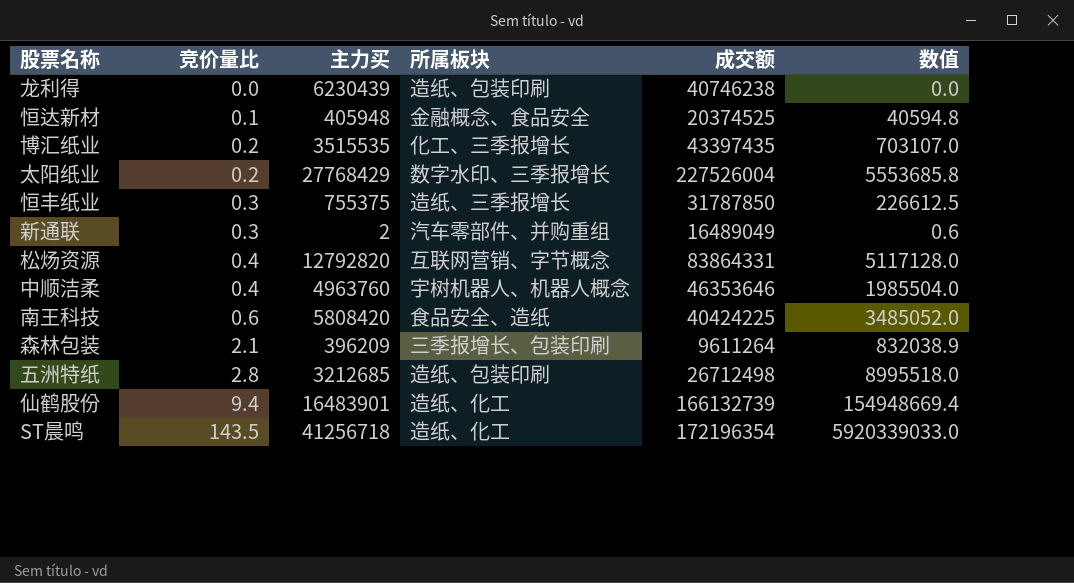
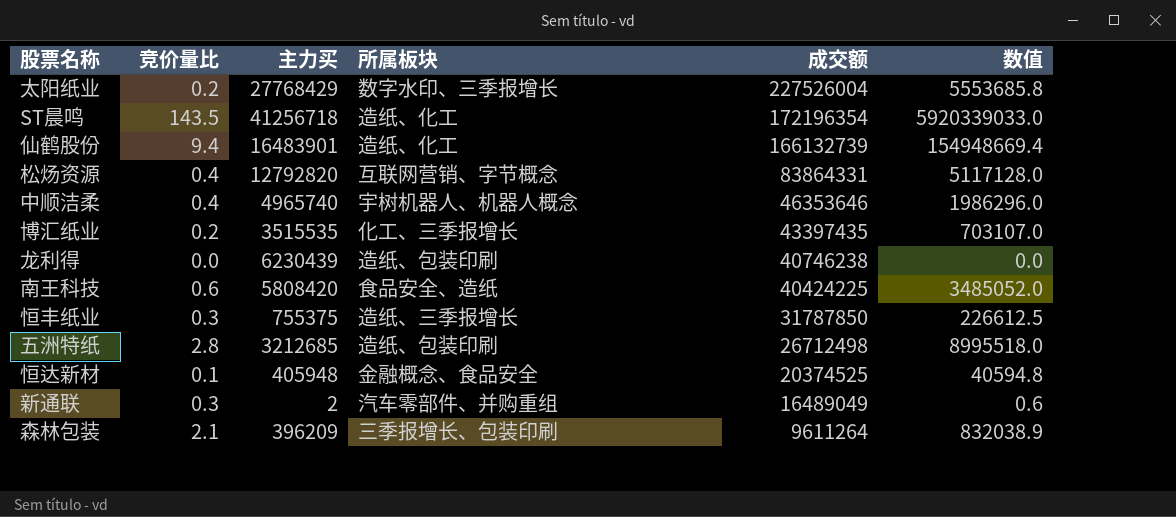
row order: 竞价量比 ascending -> 成交额 descending
中顺洁柔 | 主力买: 4963760 -> 4965740
中顺洁柔 | 数值: 1985504.0 -> 1986296.0

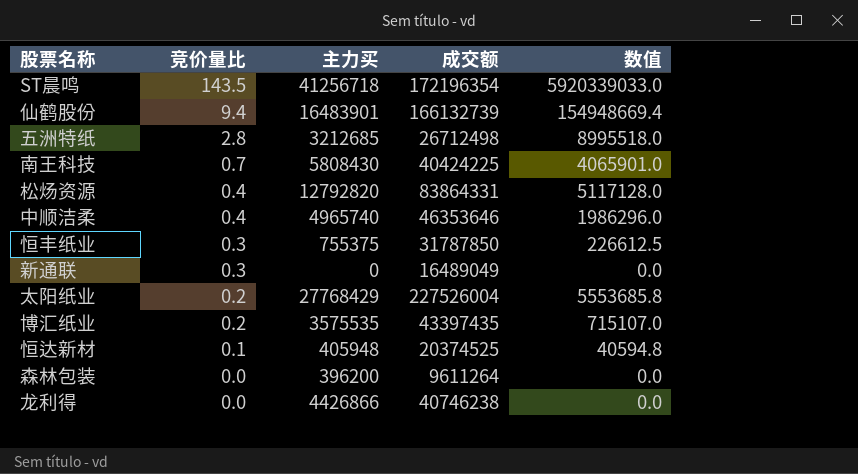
row order: 成交额 descending -> 竞价量比 descending
column 所属板块 | position: 4 -> none
南王科技 | 竞价量比: 0.6 -> 0.7
南王科技 | 主力买: 5808420 -> 5808430
南王科技 | 数值: 3485052.0 -> 4065901.0
新通联 | 主力买: 2 -> 0
新通联 | 数值: 0.6 -> 0.0
博汇纸业 | 主力买: 3515535 -> 3575535
博汇纸业 | 数值: 703107.0 -> 715107.0
森林包装 | 竞价量比: 2.1 -> 0.0
森林包装 | 主力买: 396209 -> 396200
森林包装 | 数值: 832038.9 -> 0.0
龙利得 | 主力买: 6230439 -> 4426866

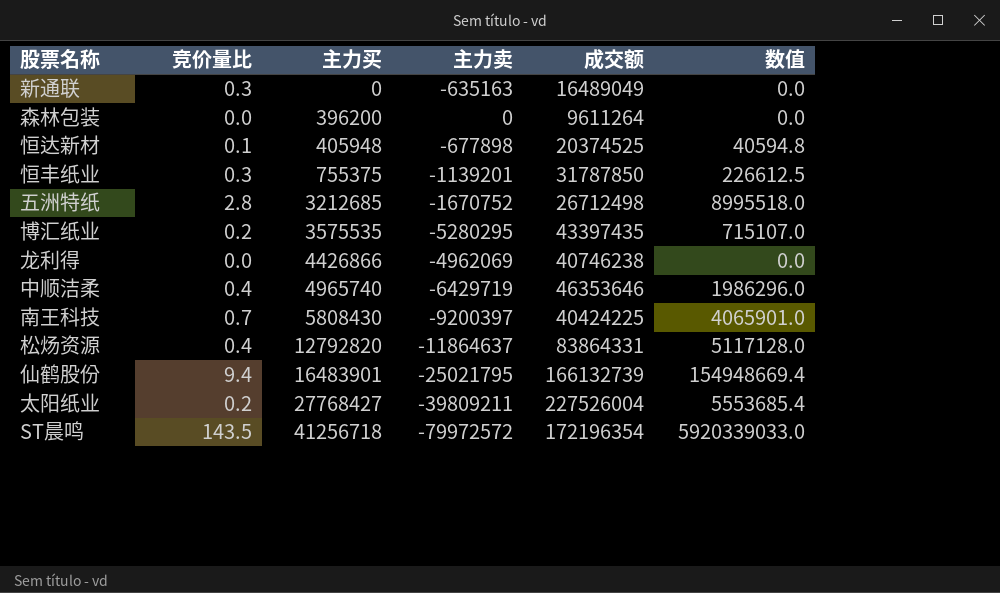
row order: 竞价量比 descending -> 主力买 ascending
column 主力卖 | position: none -> 4
太阳纸业 | 主力买: 27768429 -> 27768427
太阳纸业 | 数值: 5553685.8 -> 5553685.4

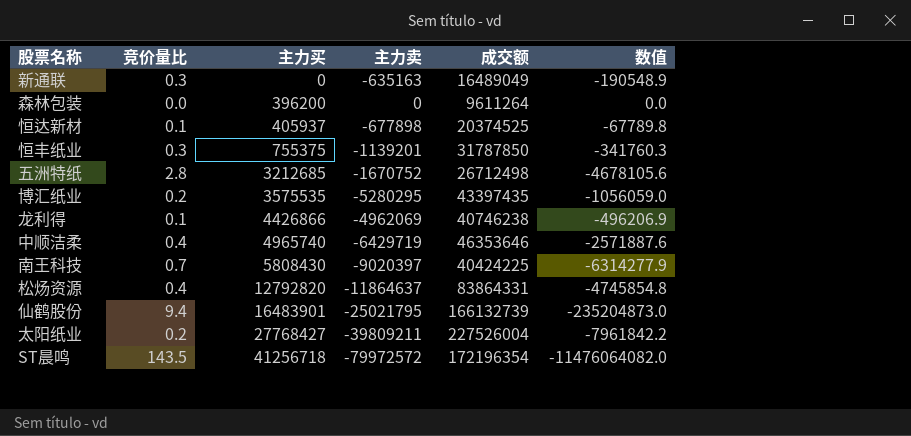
column 数值 | formula: [竞价量比] * [主力买] -> [竞价量比] * [主力卖]
恒达新材 | 主力买: 405948 -> 405937
龙利得 | 竞价量比: 0.0 -> 0.1
南王科技 | 主力卖: -9200397 -> -9020397

